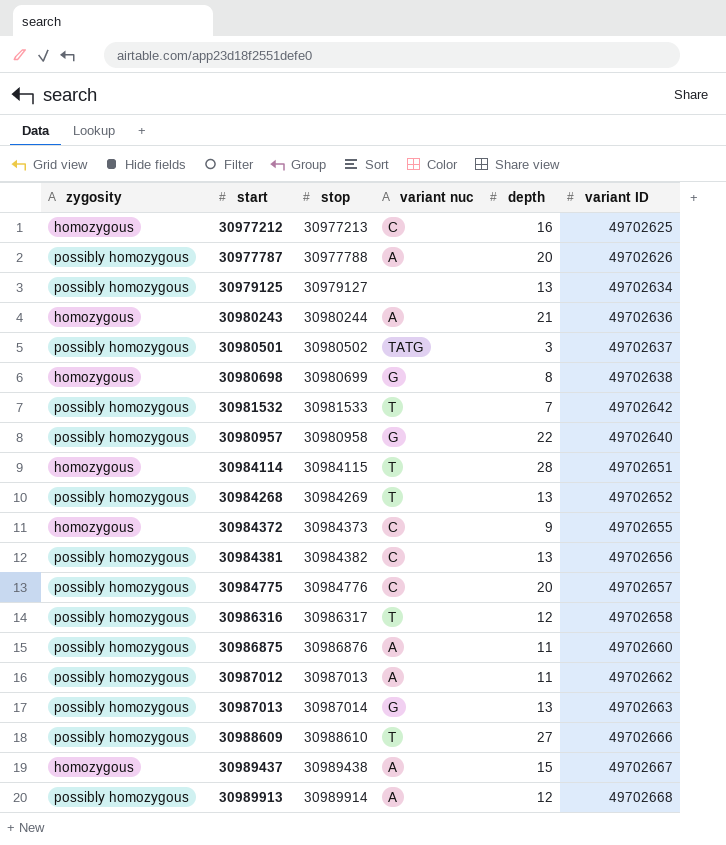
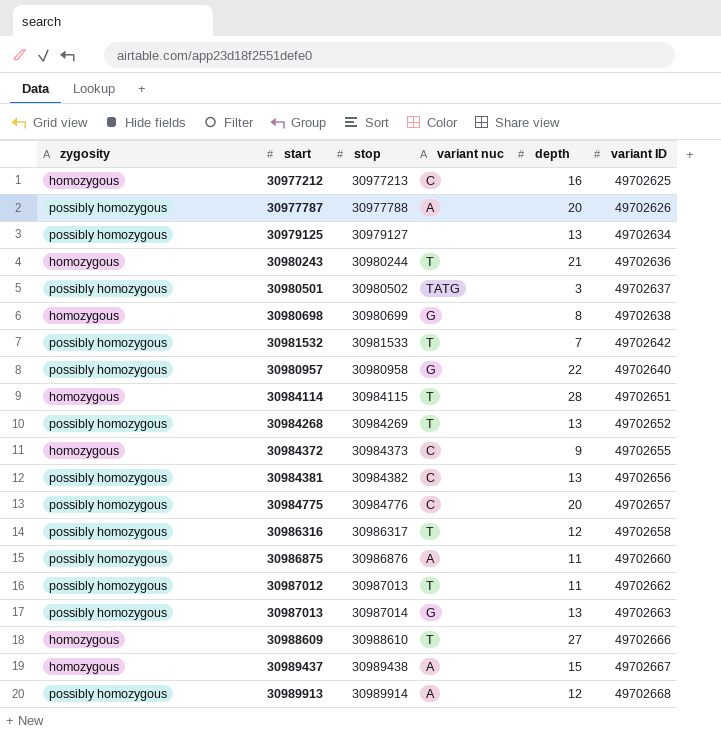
30980243 | variant nuc: A -> T
30987012 | variant nuc: A -> T
30988609 | zygosity: possibly homozygous -> homozygous

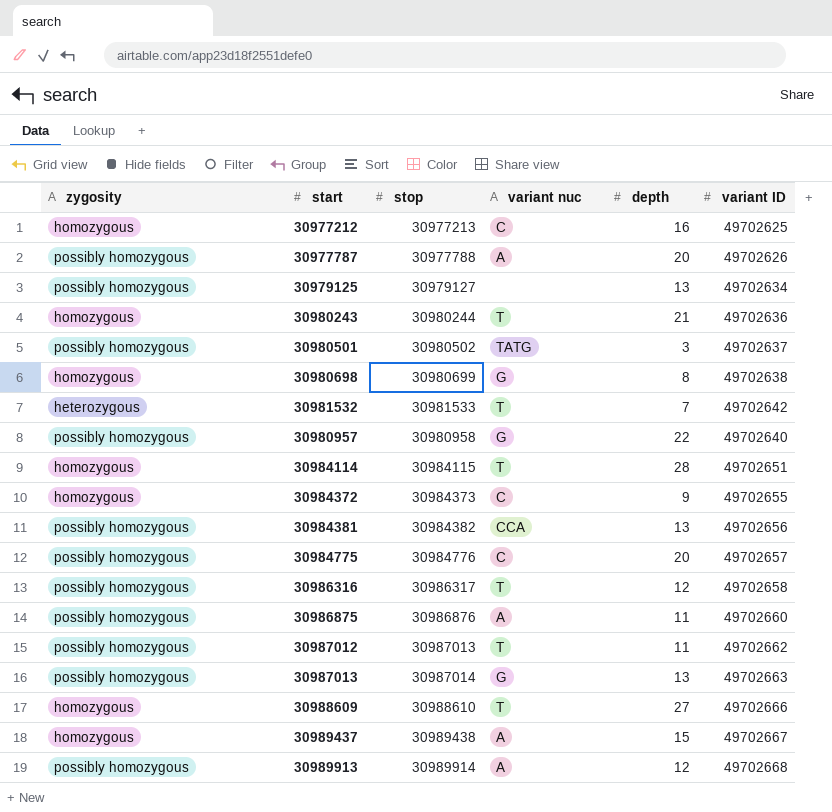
row 30984268: possibly homozygous | 30984269 | T | 13 | 49702652 -> none
30981532 | zygosity: possibly homozygous -> heterozygous
30984381 | variant nuc: C -> CCA

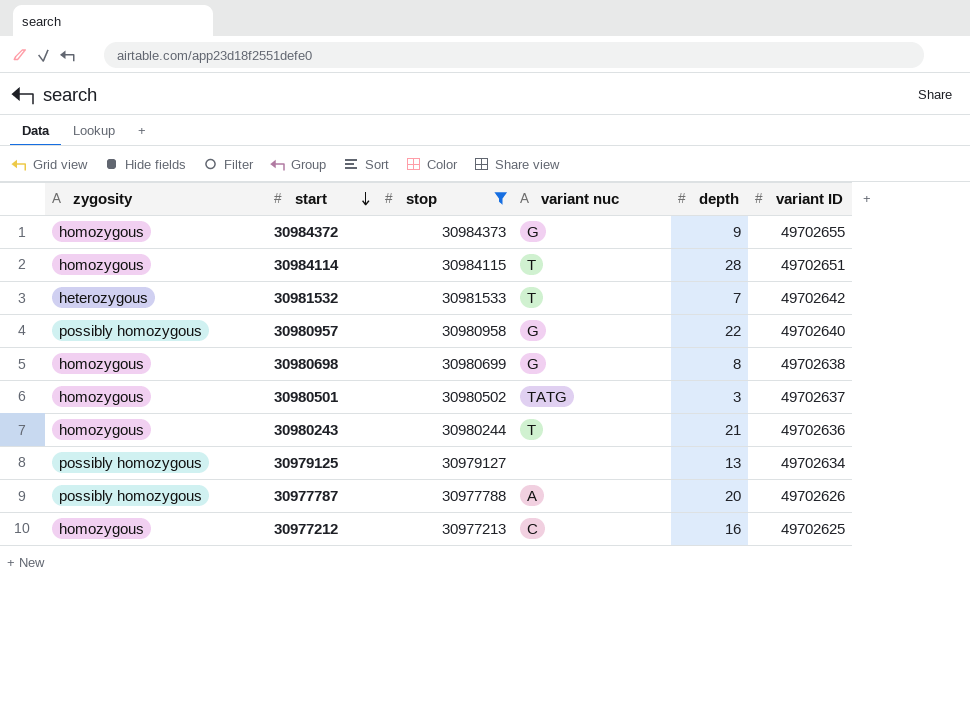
filter: none -> stop <= 30984373
row order: none -> start descending
30984372 | variant nuc: C -> G
30980501 | zygosity: possibly homozygous -> homozygous

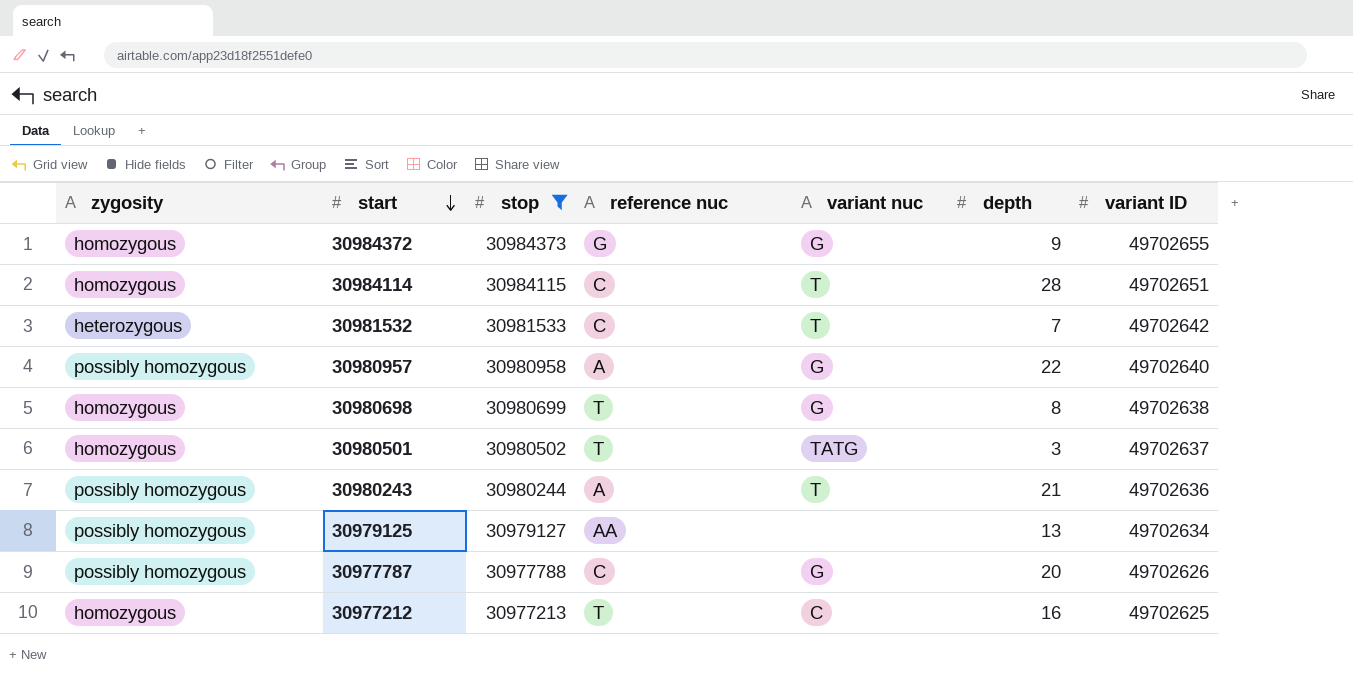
column reference nuc | position: none -> 4
30980243 | zygosity: homozygous -> possibly homozygous
30977787 | variant nuc: A -> G

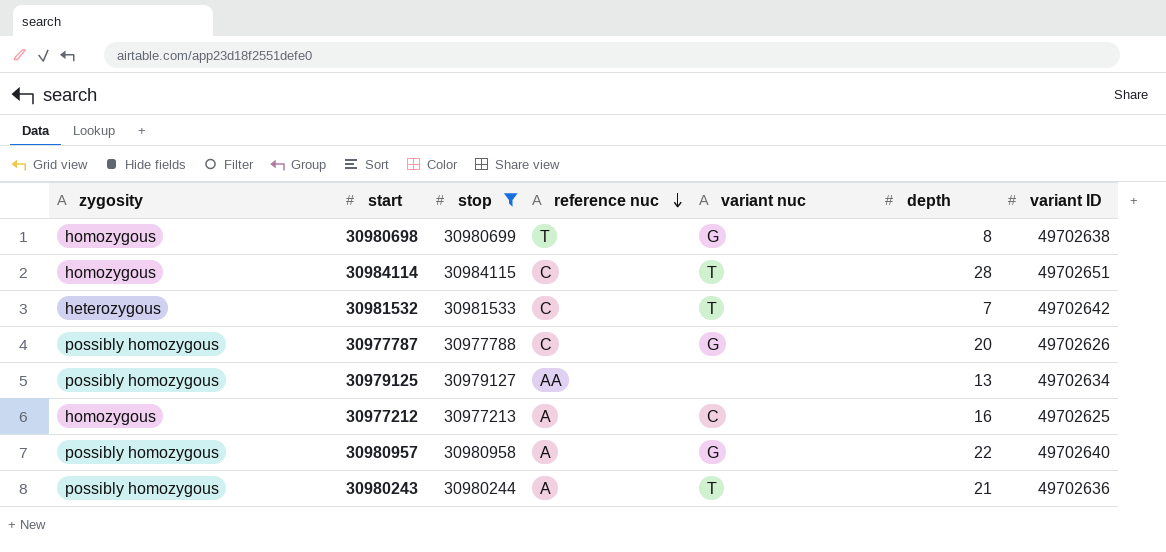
row order: start descending -> reference nuc descending
row 30984372: homozygous | 30984373 | G | G | 9 | 49702655 -> none
row 30980501: homozygous | 30980502 | T | TATG | 3 | 49702637 -> none
30977212 | reference nuc: T -> A

